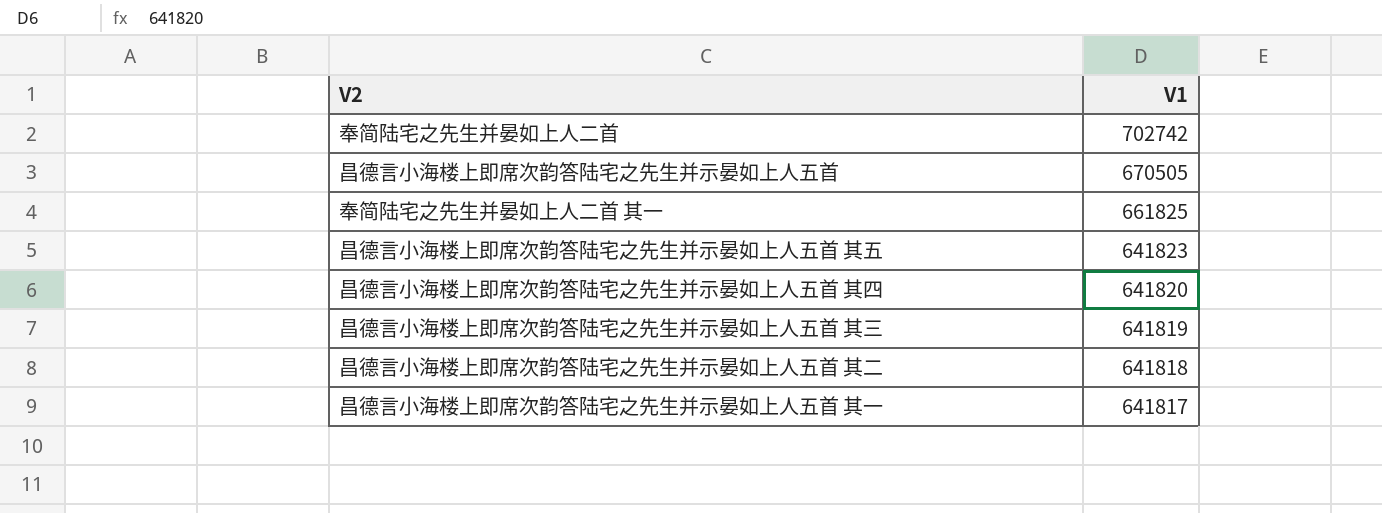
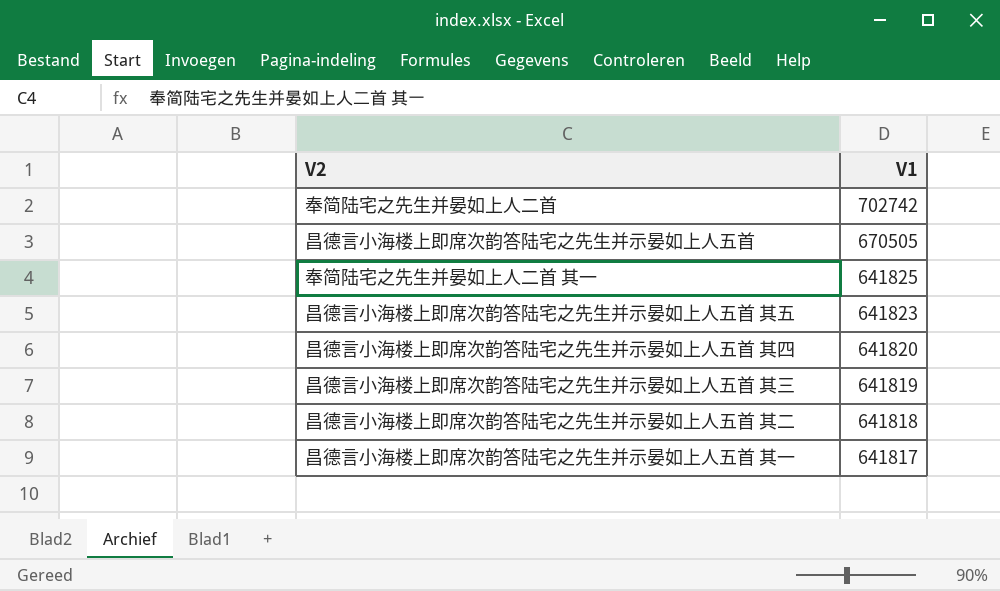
奉简陆宅之先生并晏如上人二首 其一 | V1: 661825 -> 641825

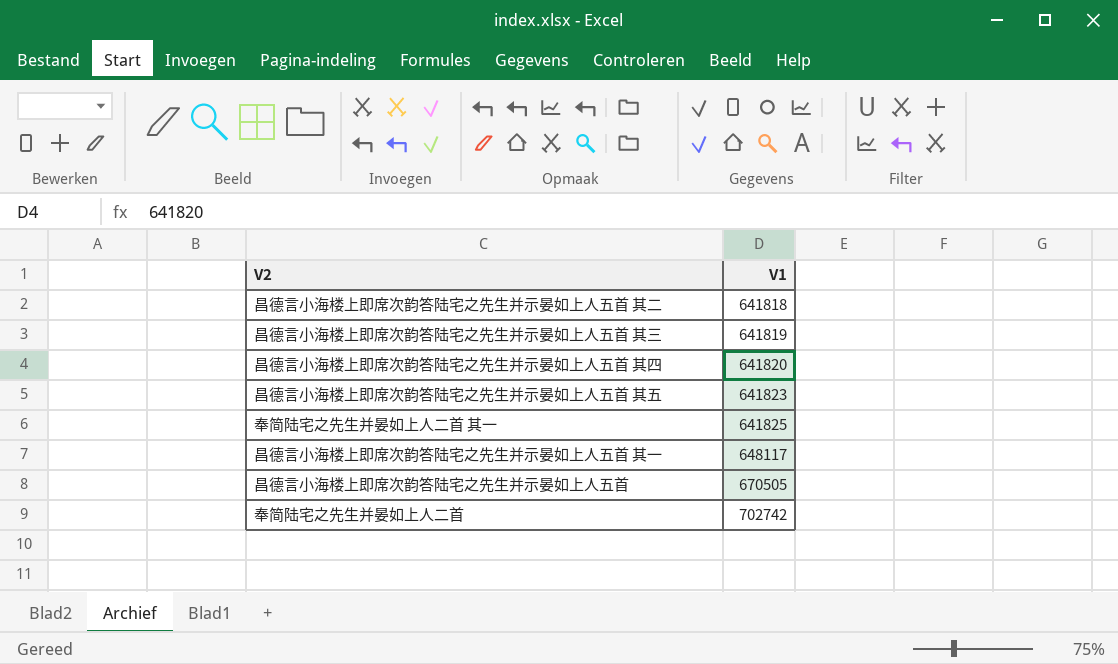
row order: V1 descending -> V1 ascending
昌德言小海楼上即席次韵答陆宅之先生并示晏如上人五首 其一 | V1: 641817 -> 648117

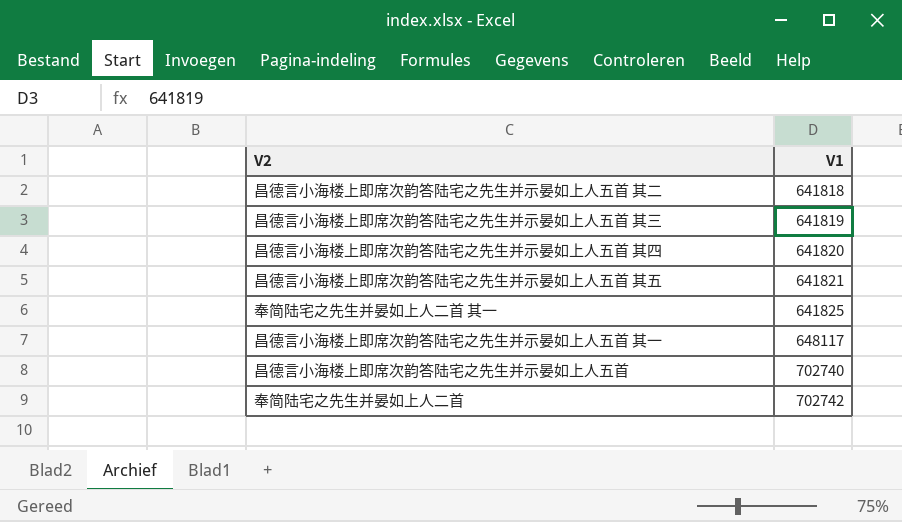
昌德言小海楼上即席次韵答陆宅之先生并示晏如上人五首 其五 | V1: 641823 -> 641821
昌德言小海楼上即席次韵答陆宅之先生并示晏如上人五首 | V1: 670505 -> 702740

